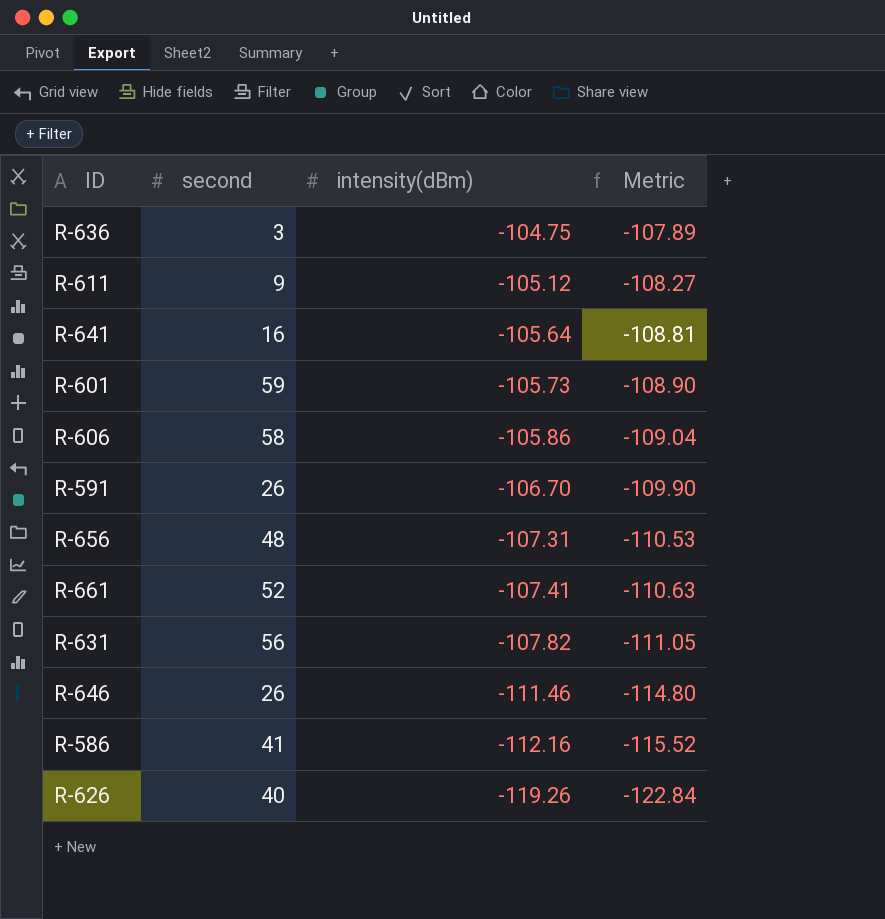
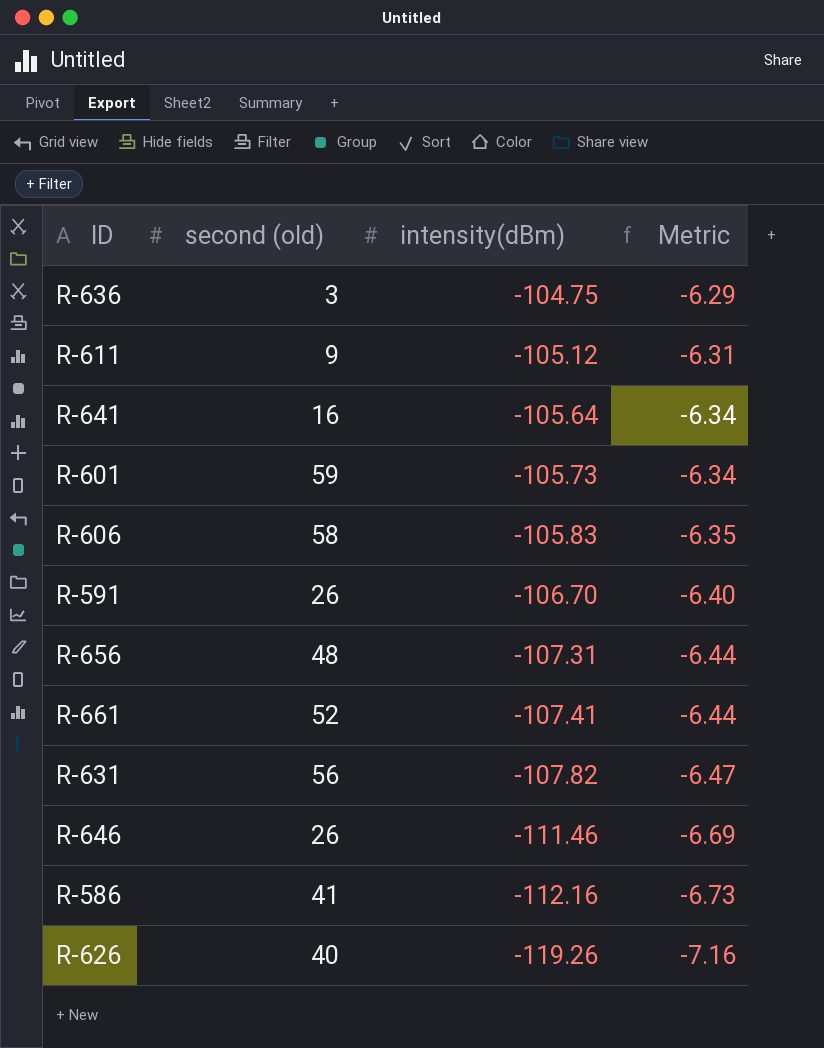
column name: second -> second (old)
column Metric | formula: [intensity(dBm)] * 1.03 -> [intensity(dBm)] * 0.06
R-606 | intensity(dBm): -105.86 -> -105.83

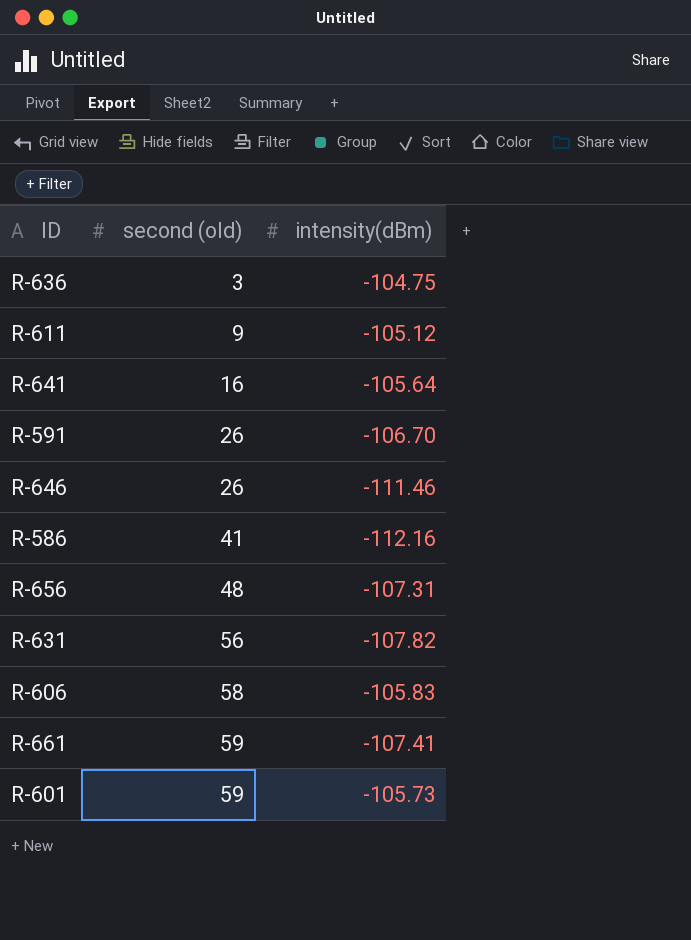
row order: intensity(dBm) descending -> second (old) ascending
column Metric | formula: [intensity(dBm)] * 0.06 -> none
row R-626: 40 | -119.26 | -7.16 -> none
R-661 | second (old): 52 -> 59

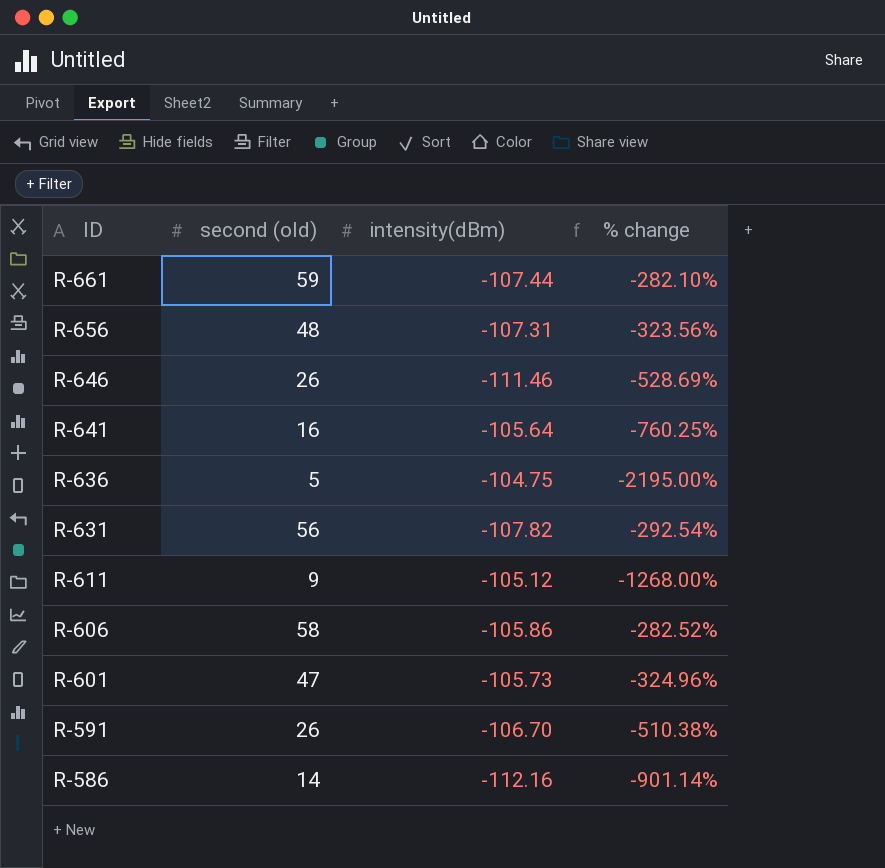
row order: second (old) ascending -> ID descending
column % change | formula: none -> ([intensity(dBm)] - [second (old)]) / [second (old)]
R-661 | intensity(dBm): -107.41 -> -107.44
R-636 | second (old): 3 -> 5
R-606 | intensity(dBm): -105.83 -> -105.86
R-601 | second (old): 59 -> 47
R-586 | second (old): 41 -> 14

